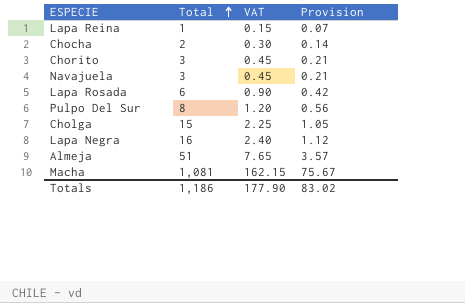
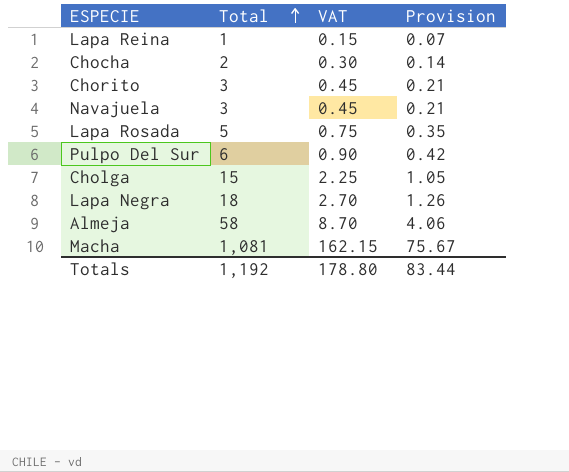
Lapa Rosada | Total: 6 -> 5
Lapa Rosada | VAT: 0.90 -> 0.75
Lapa Rosada | Provision: 0.42 -> 0.35
Pulpo Del Sur | Total: 8 -> 6
Pulpo Del Sur | VAT: 1.20 -> 0.90
Pulpo Del Sur | Provision: 0.56 -> 0.42
Lapa Negra | Total: 16 -> 18
Lapa Negra | VAT: 2.40 -> 2.70
Lapa Negra | Provision: 1.12 -> 1.26
Almeja | Total: 51 -> 58
Almeja | VAT: 7.65 -> 8.70
Almeja | Provision: 3.57 -> 4.06
Totals | Total: 1,186 -> 1,192
Totals | VAT: 177.90 -> 178.80
Totals | Provision: 83.02 -> 83.44

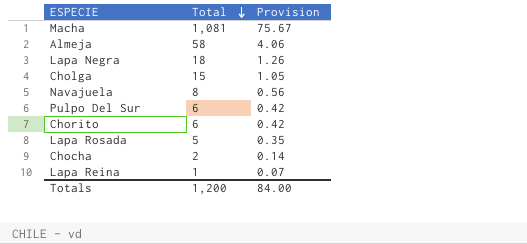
row order: Total ascending -> Total descending
column VAT | formula: [Total] * 0.15 -> none
Navajuela | Total: 3 -> 8
Navajuela | Provision: 0.21 -> 0.56
Chorito | Total: 3 -> 6
Chorito | Provision: 0.21 -> 0.42
Totals | Total: 1,192 -> 1,200
Totals | Provision: 83.44 -> 84.00

